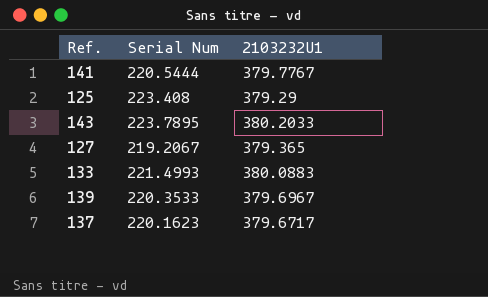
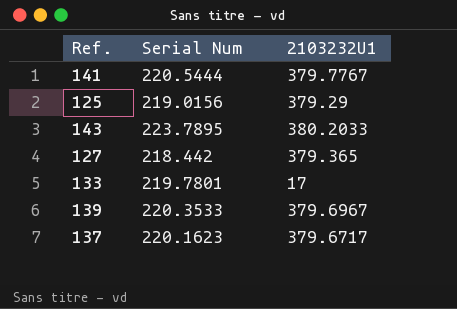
125 | Serial Num: 223.408 -> 219.0156
127 | Serial Num: 219.2067 -> 218.442
133 | Serial Num: 221.4993 -> 219.7801
133 | 2103232U1: 380.0883 -> 17

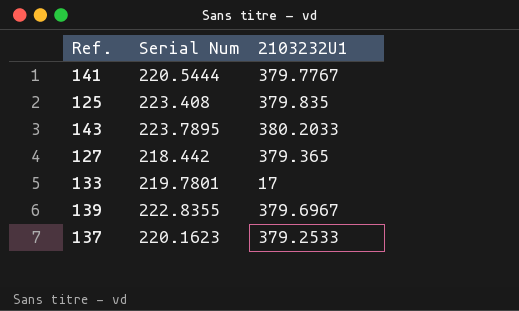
125 | Serial Num: 219.0156 -> 223.408
125 | 2103232U1: 379.29 -> 379.835
139 | Serial Num: 220.3533 -> 222.8355
137 | 2103232U1: 379.6717 -> 379.2533

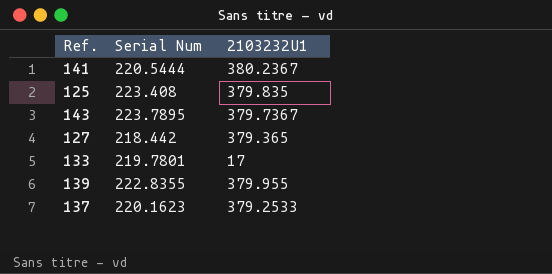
141 | 2103232U1: 379.7767 -> 380.2367
143 | 2103232U1: 380.2033 -> 379.7367
139 | 2103232U1: 379.6967 -> 379.955

